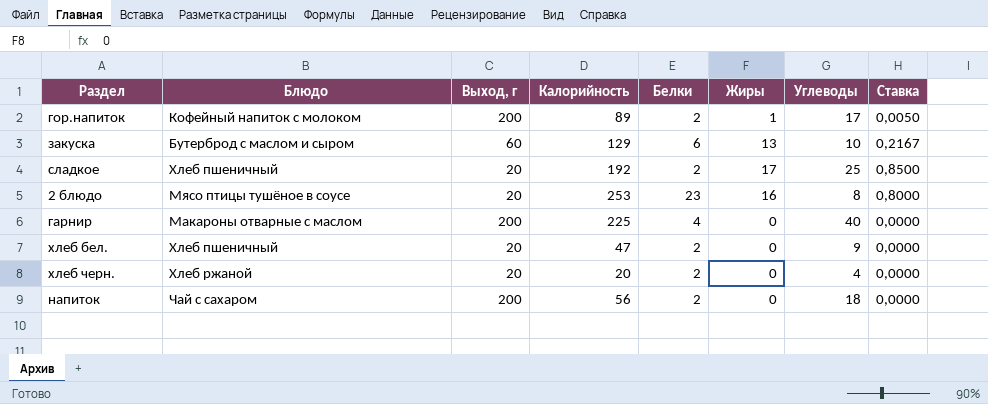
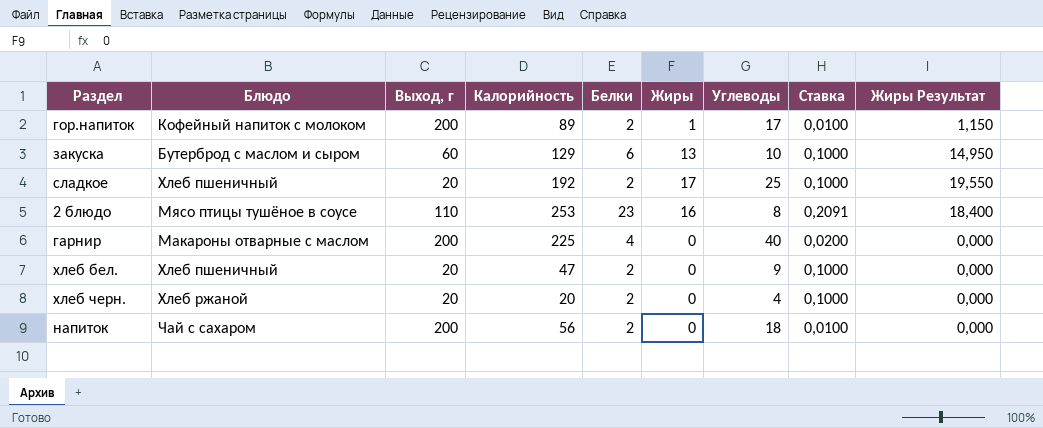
column Ставка | formula: [Жиры] / [Выход, г] -> [Белки] / [Выход, г]
column Жиры Результат | formula: none -> [Жиры] * 1,15
2 блюдо | Выход, г: 20 -> 110

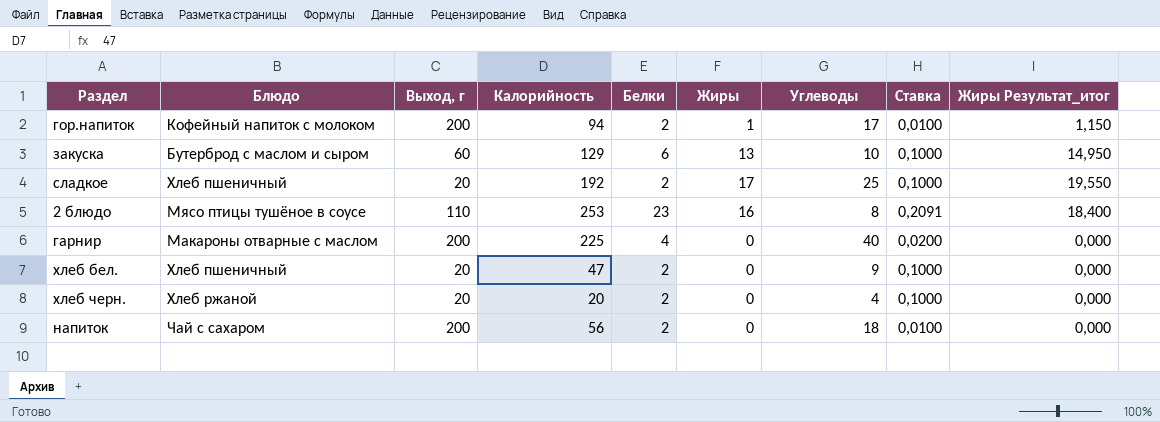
column name: Жиры Результат -> Жиры Результат_итог
гор.напиток | Калорийность: 89 -> 94

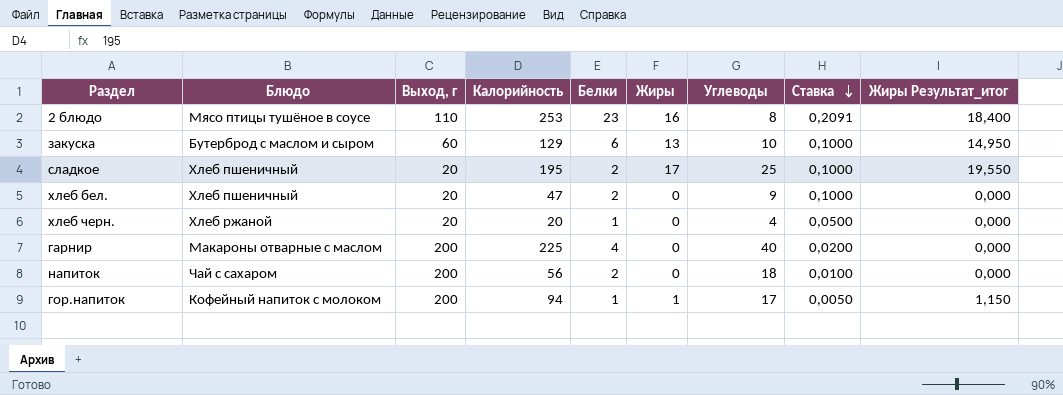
row order: none -> Ставка descending
сладкое | Калорийность: 192 -> 195
хлеб черн. | Белки: 2 -> 1
хлеб черн. | Ставка: 0,1000 -> 0,0500
гор.напиток | Белки: 2 -> 1
гор.напиток | Ставка: 0,0100 -> 0,0050

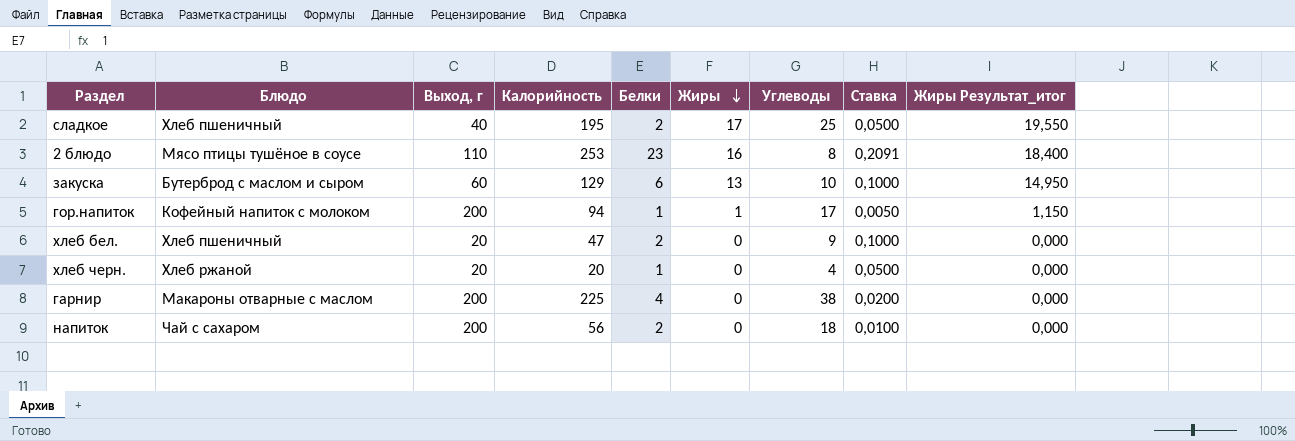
row order: Ставка descending -> Жиры descending
сладкое | Выход, г: 20 -> 40
сладкое | Ставка: 0,1000 -> 0,0500
гарнир | Углеводы: 40 -> 38

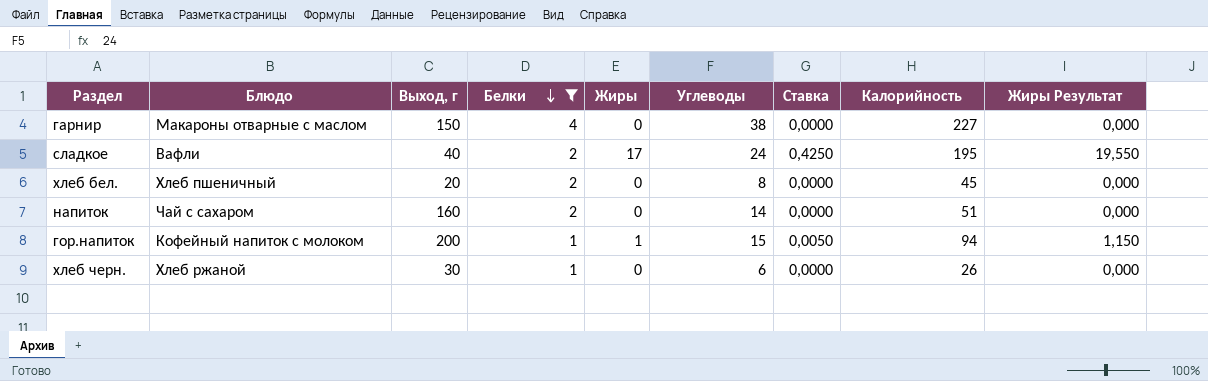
filter: none -> Белки <= 4
row order: Жиры descending -> Белки descending
column Ставка | formula: [Белки] / [Выход, г] -> [Жиры] / [Выход, г]
column Калорийность | position: 4 -> 8
column name: Жиры Результат_итог -> Жиры Результат
гарнир | Выход, г: 200 -> 150
гарнир | Калорийность: 225 -> 227
сладкое | Блюдо: Хлеб пшеничный -> Вафли
сладкое | Углеводы: 25 -> 24
хлеб бел. | Углеводы: 9 -> 8
хлеб бел. | Калорийность: 47 -> 45
напиток | Выход, г: 200 -> 160
напиток | Углеводы: 18 -> 14
напиток | Калорийность: 56 -> 51
гор.напиток | Углеводы: 17 -> 15
хлеб черн. | Выход, г: 20 -> 30
хлеб черн. | Углеводы: 4 -> 6
хлеб черн. | Калорийность: 20 -> 26

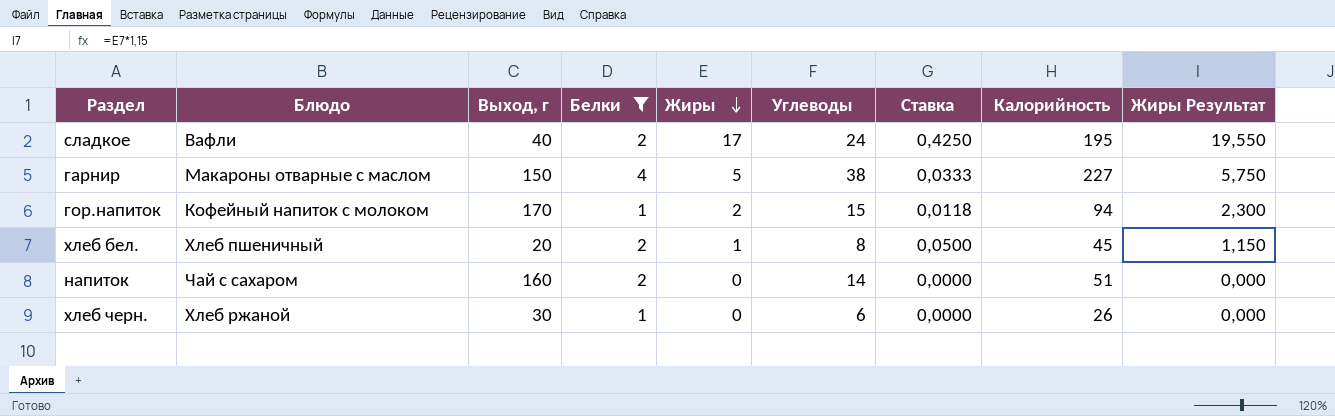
row order: Белки descending -> Жиры descending
гарнир | Жиры: 0 -> 5
гарнир | Ставка: 0,0000 -> 0,0333
гарнир | Жиры Результат: 0,000 -> 5,750
гор.напиток | Выход, г: 200 -> 170
гор.напиток | Жиры: 1 -> 2
гор.напиток | Ставка: 0,0050 -> 0,0118
гор.напиток | Жиры Результат: 1,150 -> 2,300
хлеб бел. | Жиры: 0 -> 1
хлеб бел. | Ставка: 0,0000 -> 0,0500
хлеб бел. | Жиры Результат: 0,000 -> 1,150

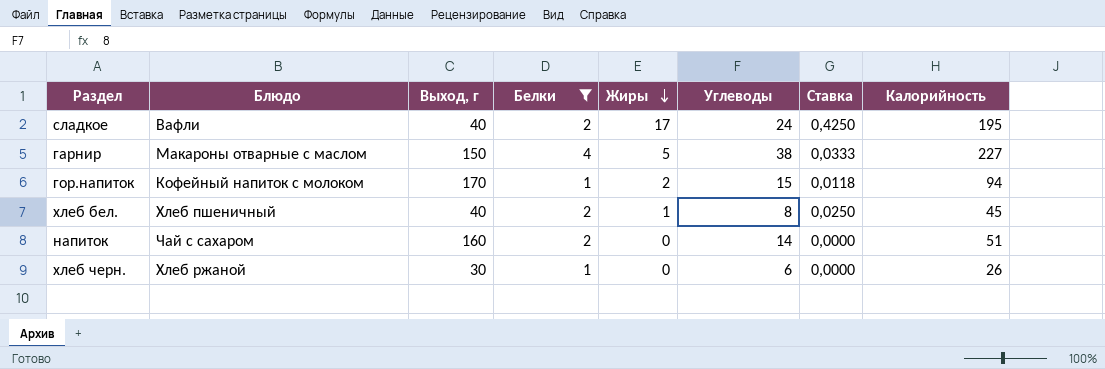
column Жиры Результат | formula: [Жиры] * 1,15 -> none
хлеб бел. | Выход, г: 20 -> 40
хлеб бел. | Ставка: 0,0500 -> 0,0250

